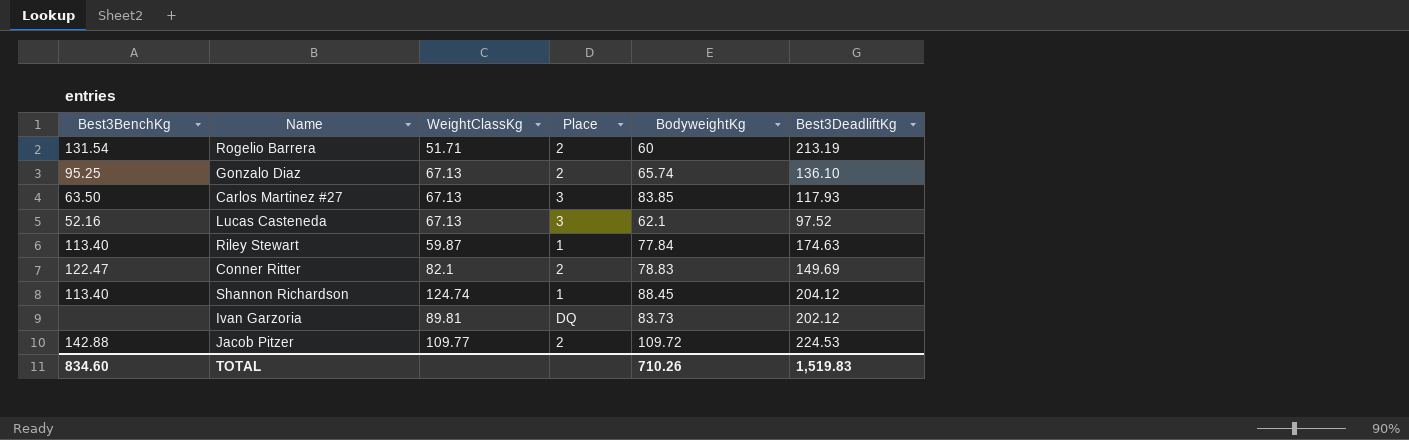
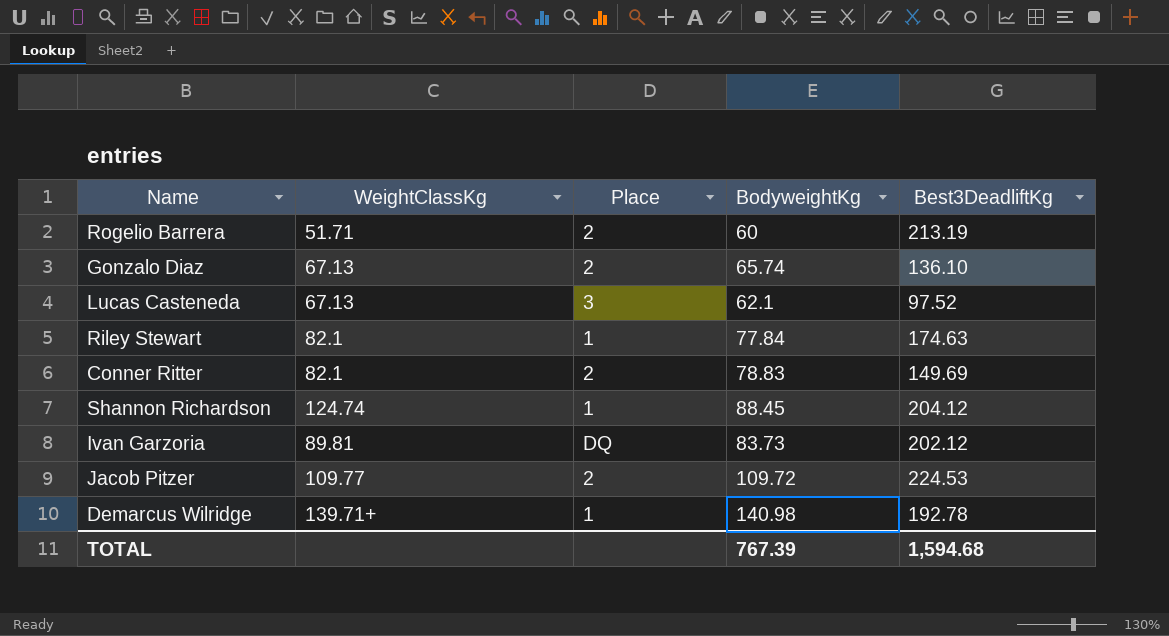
column Best3BenchKg | position: 1 -> none
row Carlos Martinez #27: 63.50 | 67.13 | 3 | 83.85 | 117.93 -> none
Riley Stewart | WeightClassKg: 59.87 -> 82.1
row Demarcus Wilridge: none -> 139.71+ | 1 | 140.98 | 192.78
TOTAL | BodyweightKg: 710.26 -> 767.39
TOTAL | Best3DeadliftKg: 1,519.83 -> 1,594.68

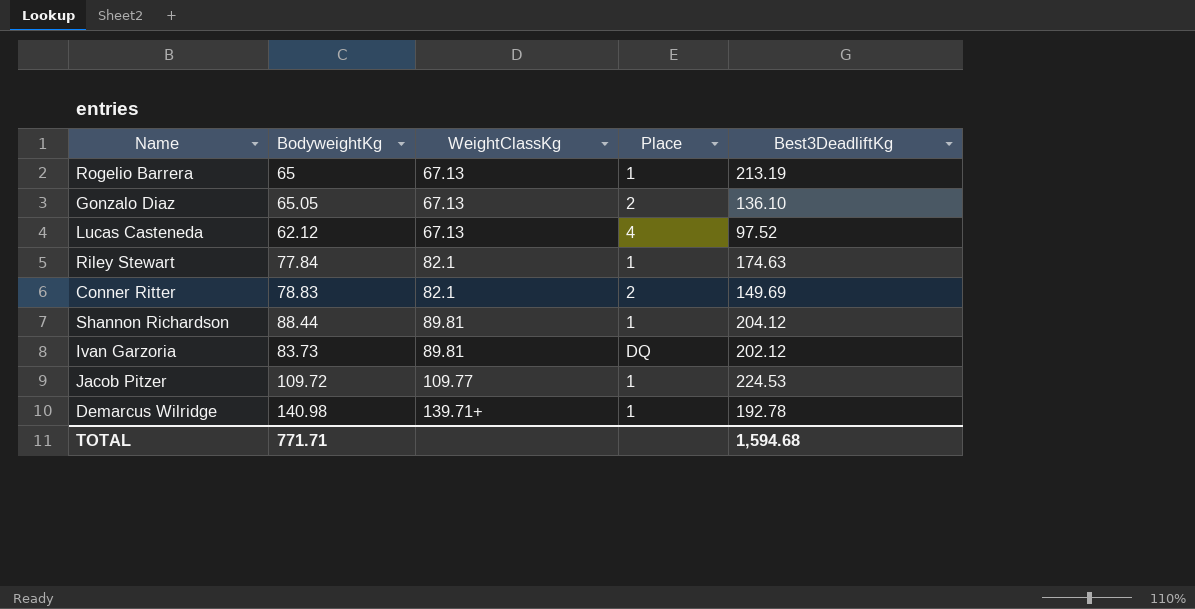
column BodyweightKg | position: 4 -> 2
Rogelio Barrera | BodyweightKg: 60 -> 65
Rogelio Barrera | WeightClassKg: 51.71 -> 67.13
Rogelio Barrera | Place: 2 -> 1
Gonzalo Diaz | BodyweightKg: 65.74 -> 65.05
Lucas Casteneda | BodyweightKg: 62.1 -> 62.12
Lucas Casteneda | Place: 3 -> 4
Shannon Richardson | BodyweightKg: 88.45 -> 88.44
Shannon Richardson | WeightClassKg: 124.74 -> 89.81
Jacob Pitzer | Place: 2 -> 1
TOTAL | BodyweightKg: 767.39 -> 771.71

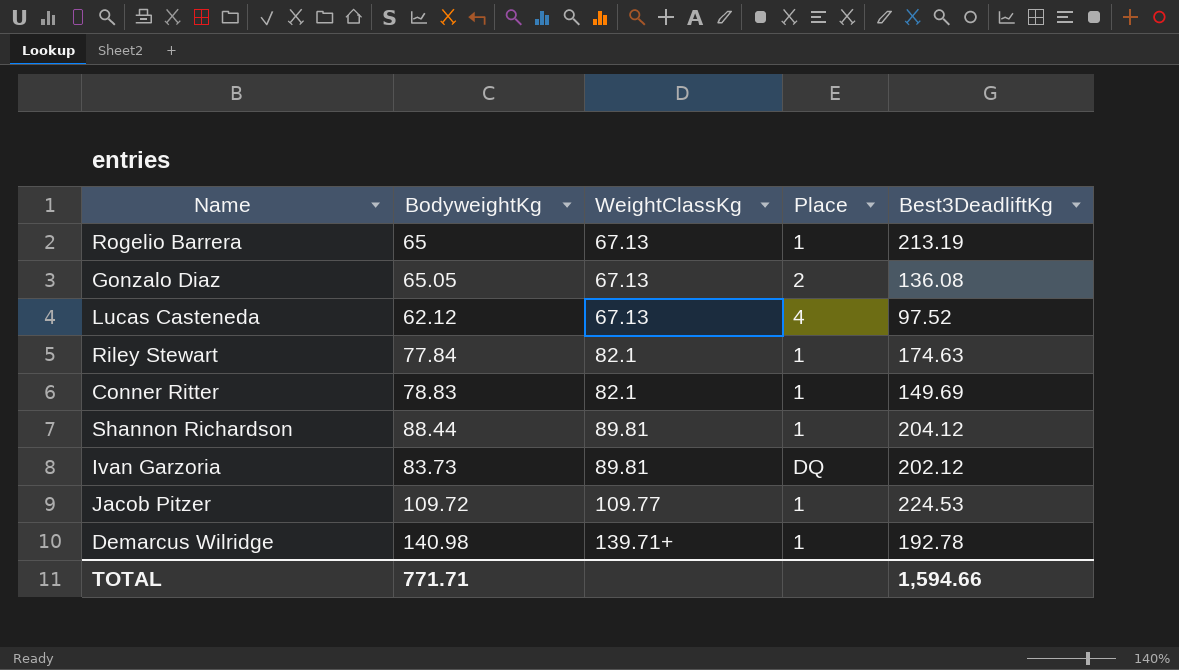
Gonzalo Diaz | Best3DeadliftKg: 136.10 -> 136.08
Conner Ritter | Place: 2 -> 1
TOTAL | Best3DeadliftKg: 1,594.68 -> 1,594.66

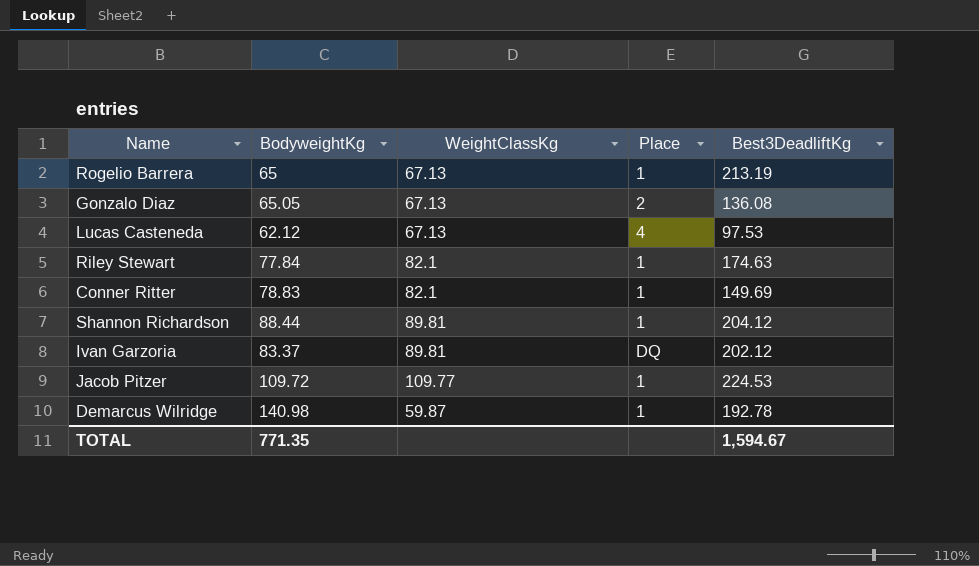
Lucas Casteneda | Best3DeadliftKg: 97.52 -> 97.53
Ivan Garzoria | BodyweightKg: 83.73 -> 83.37
Demarcus Wilridge | WeightClassKg: 139.71+ -> 59.87
TOTAL | BodyweightKg: 771.71 -> 771.35
TOTAL | Best3DeadliftKg: 1,594.66 -> 1,594.67

